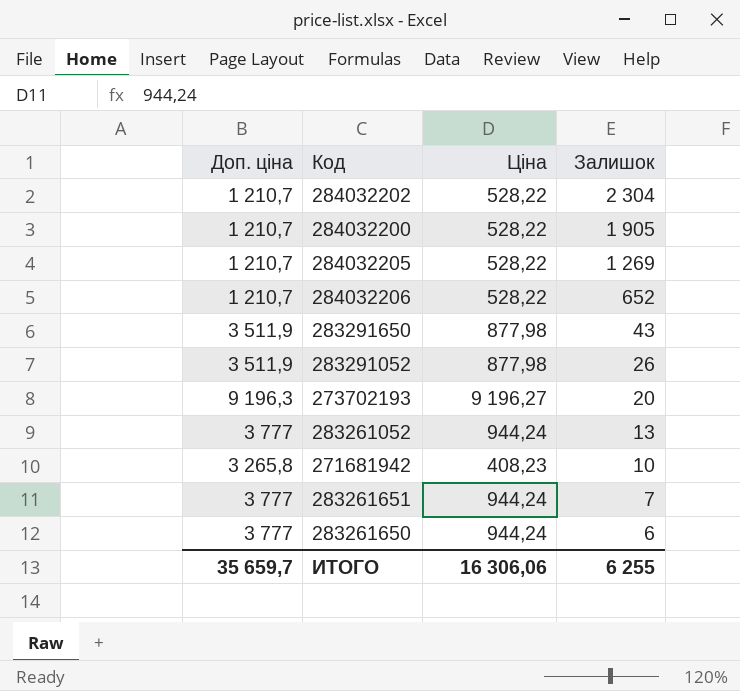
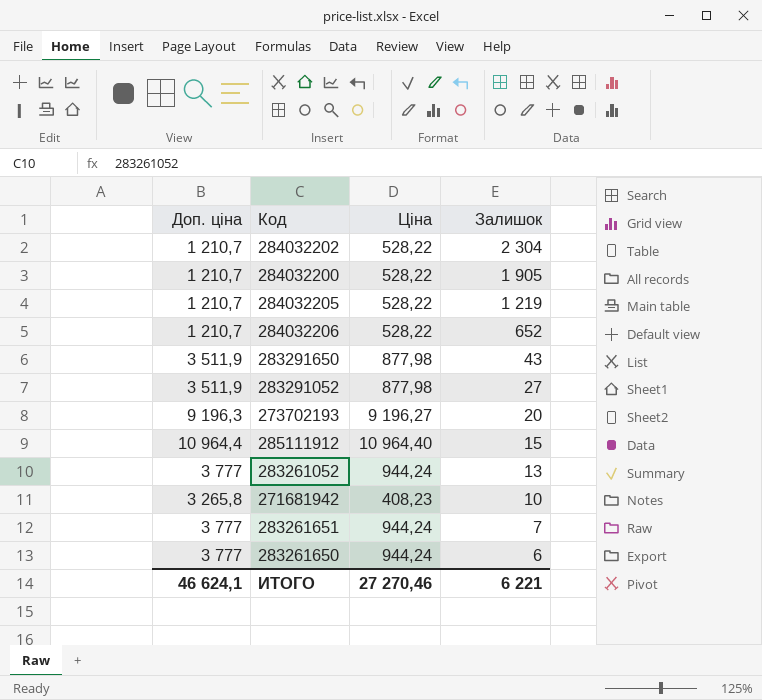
284032205 | Залишок: 1 269 -> 1 219
283291052 | Залишок: 26 -> 27
row 285111912: none -> 10 964,4 | 10 964,40 | 15
ИТОГО | Доп. ціна: 35 659,7 -> 46 624,1
ИТОГО | Ціна: 16 306,06 -> 27 270,46
ИТОГО | Залишок: 6 255 -> 6 221

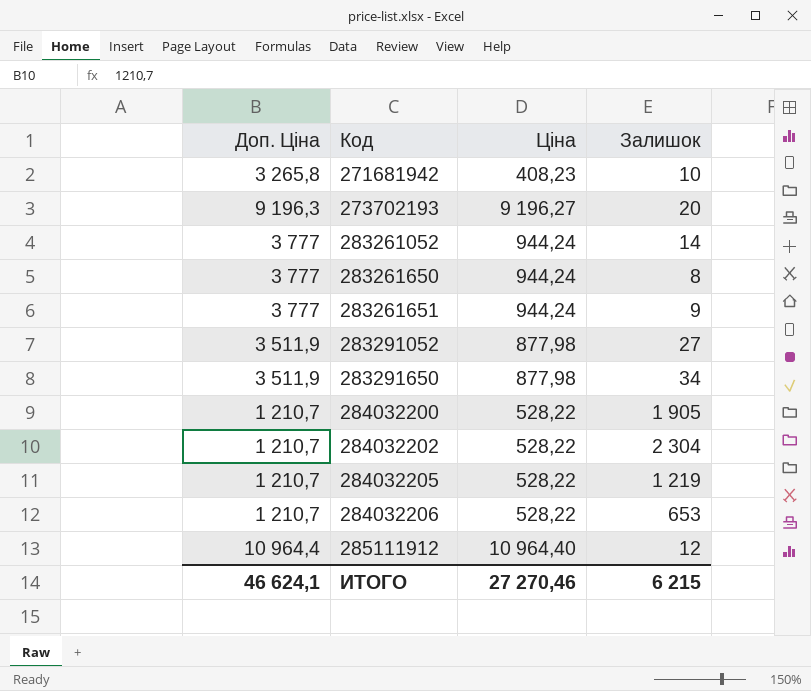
row order: Залишок descending -> Код ascending
column name: Доп. ціна -> Доп. Ціна
283261052 | Залишок: 13 -> 14
283261650 | Залишок: 6 -> 8
283261651 | Залишок: 7 -> 9
283291650 | Залишок: 43 -> 34
284032206 | Залишок: 652 -> 653
285111912 | Залишок: 15 -> 12
ИТОГО | Залишок: 6 221 -> 6 215

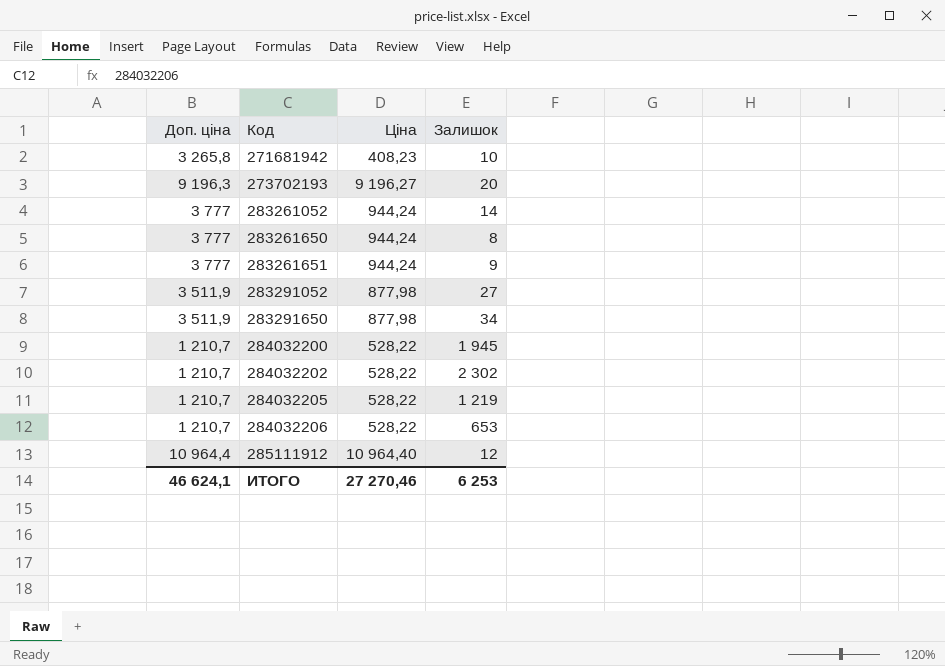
column name: Доп. Ціна -> Доп. ціна
284032200 | Залишок: 1 905 -> 1 945
284032202 | Залишок: 2 304 -> 2 302
ИТОГО | Залишок: 6 215 -> 6 253

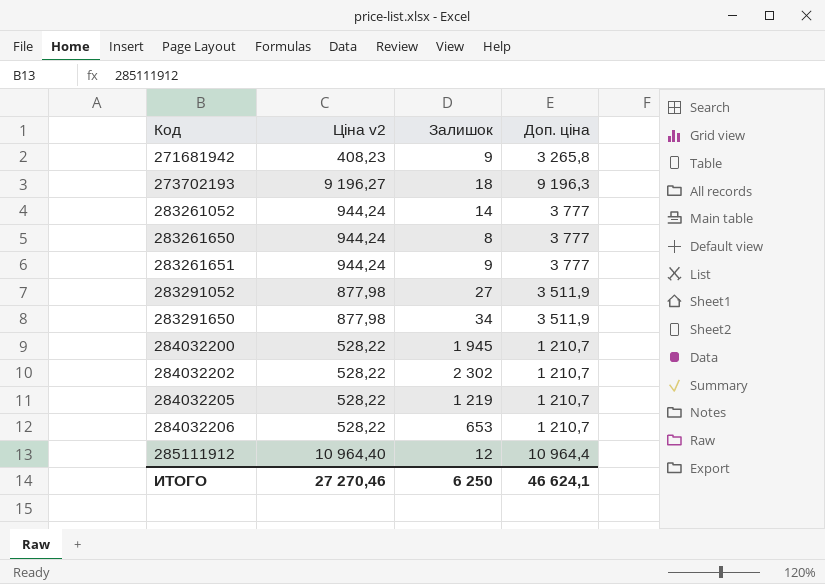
column name: Ціна -> Ціна v2
column Доп. ціна | position: 1 -> 4
271681942 | Залишок: 10 -> 9
273702193 | Залишок: 20 -> 18
ИТОГО | Залишок: 6 253 -> 6 250

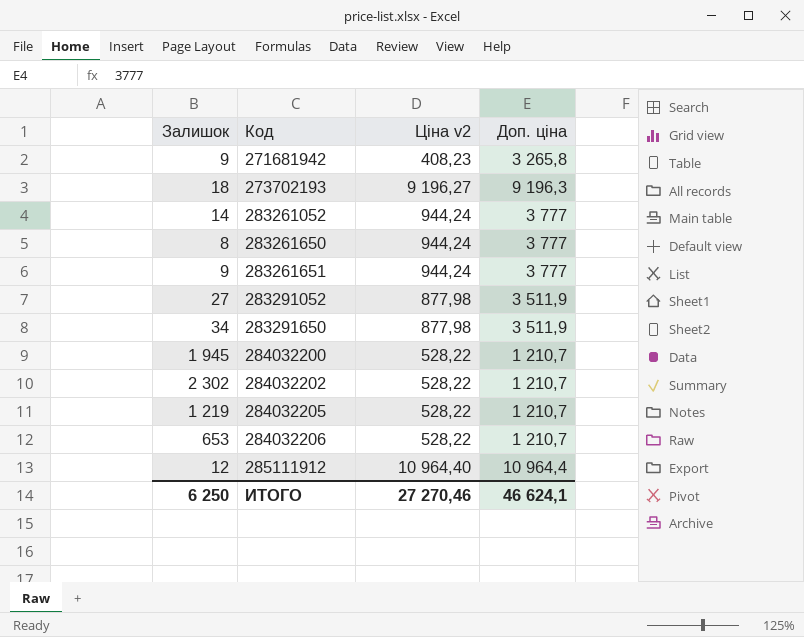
column Залишок | position: 3 -> 1

